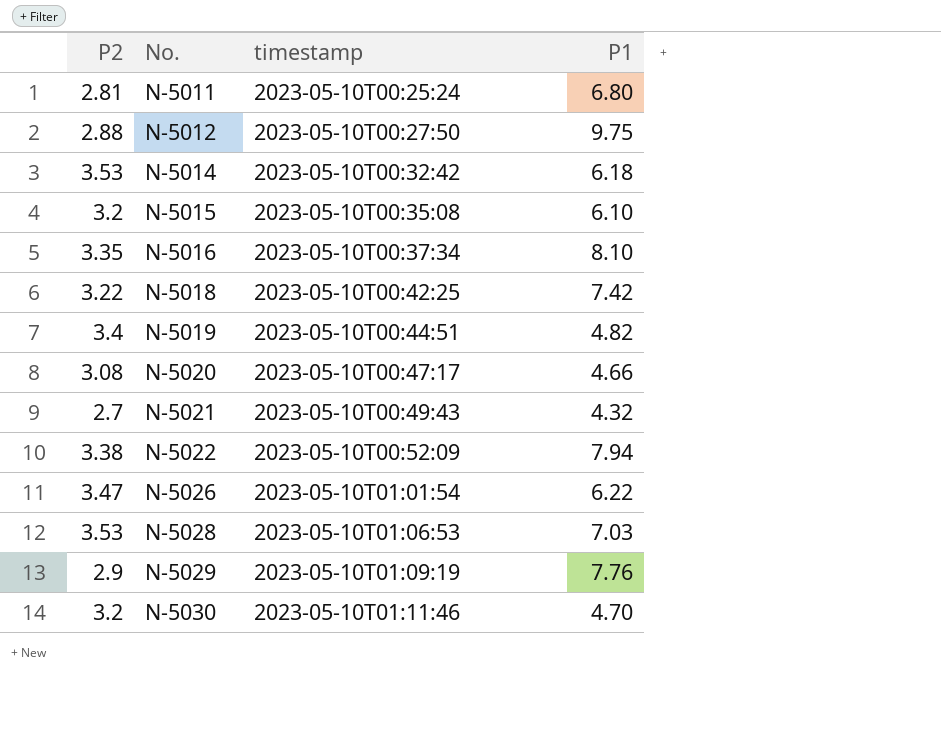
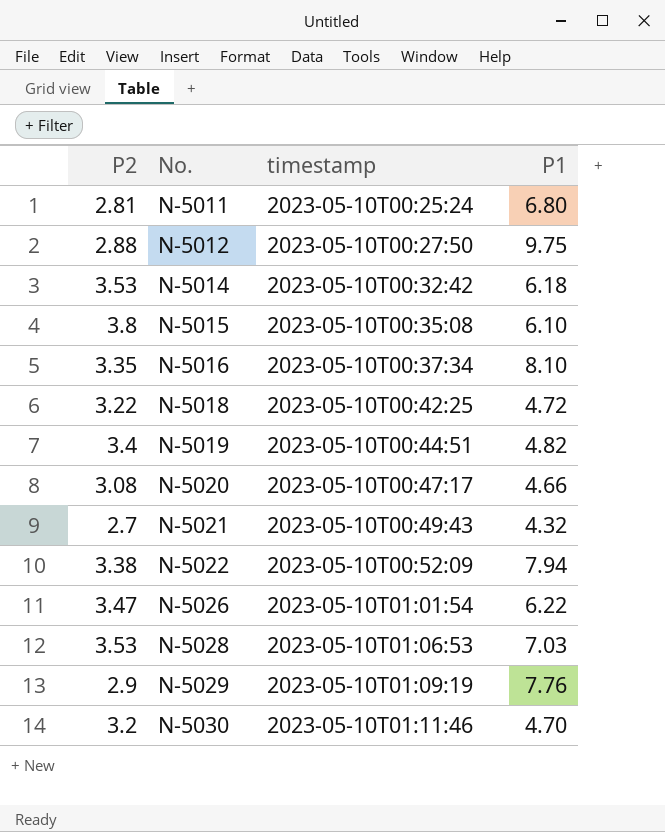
N-5015 | P2: 3.2 -> 3.8
N-5018 | P1: 7.42 -> 4.72

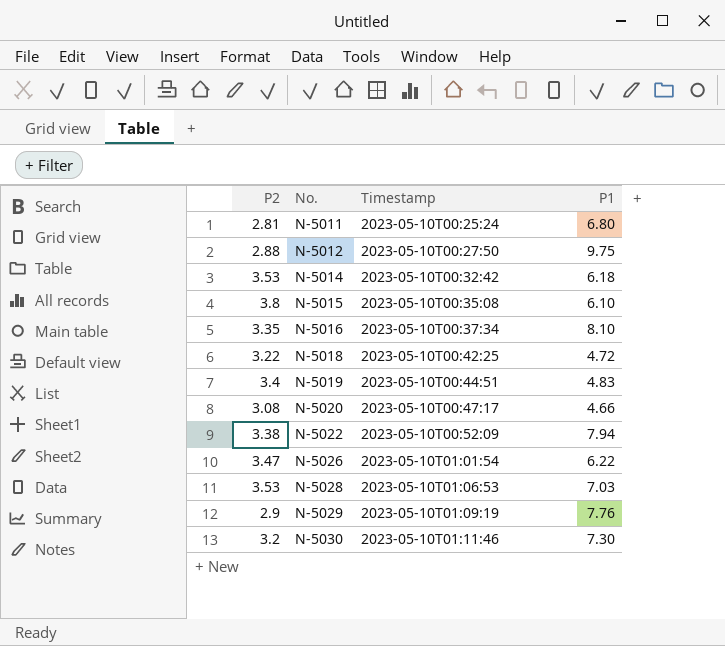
column name: timestamp -> Timestamp
row N-5021: 2.7 | 2023-05-10T00:49:43 | 4.32 -> none
N-5019 | P1: 4.82 -> 4.83
N-5030 | P1: 4.70 -> 7.30

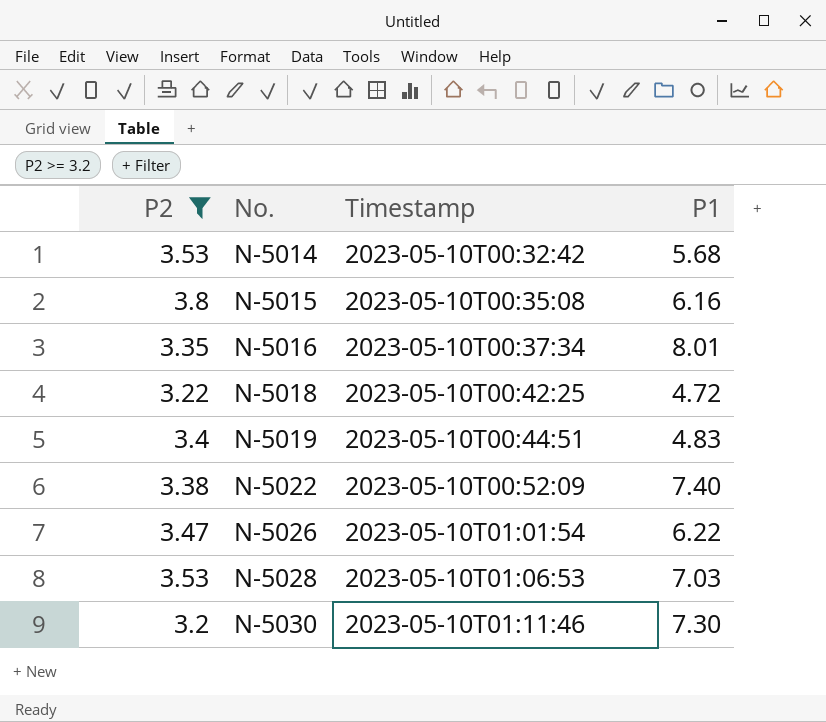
filter: none -> P2 >= 3.2
N-5014 | P1: 6.18 -> 5.68
N-5015 | P1: 6.10 -> 6.16
N-5016 | P1: 8.10 -> 8.01
N-5022 | P1: 7.94 -> 7.40

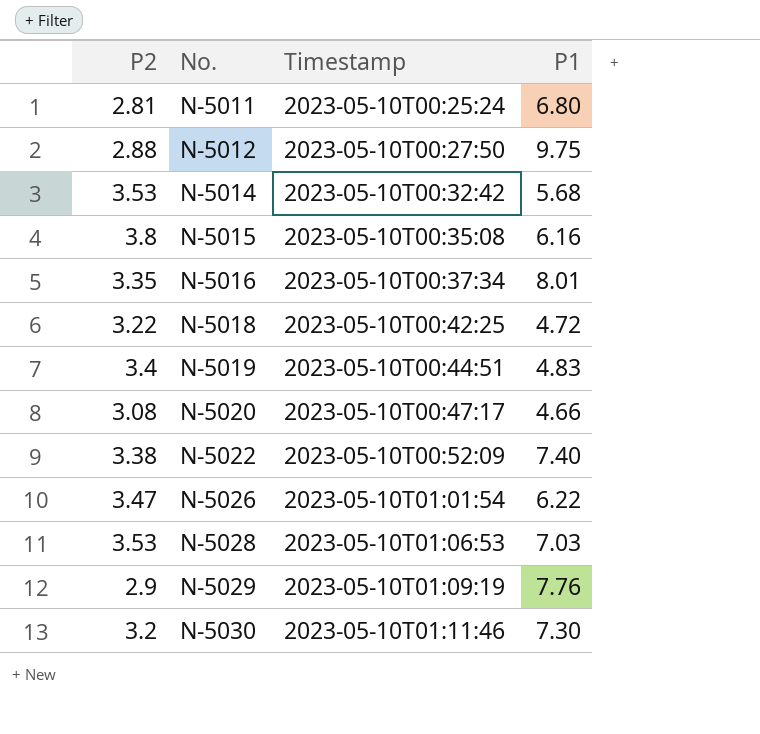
filter: P2 >= 3.2 -> none

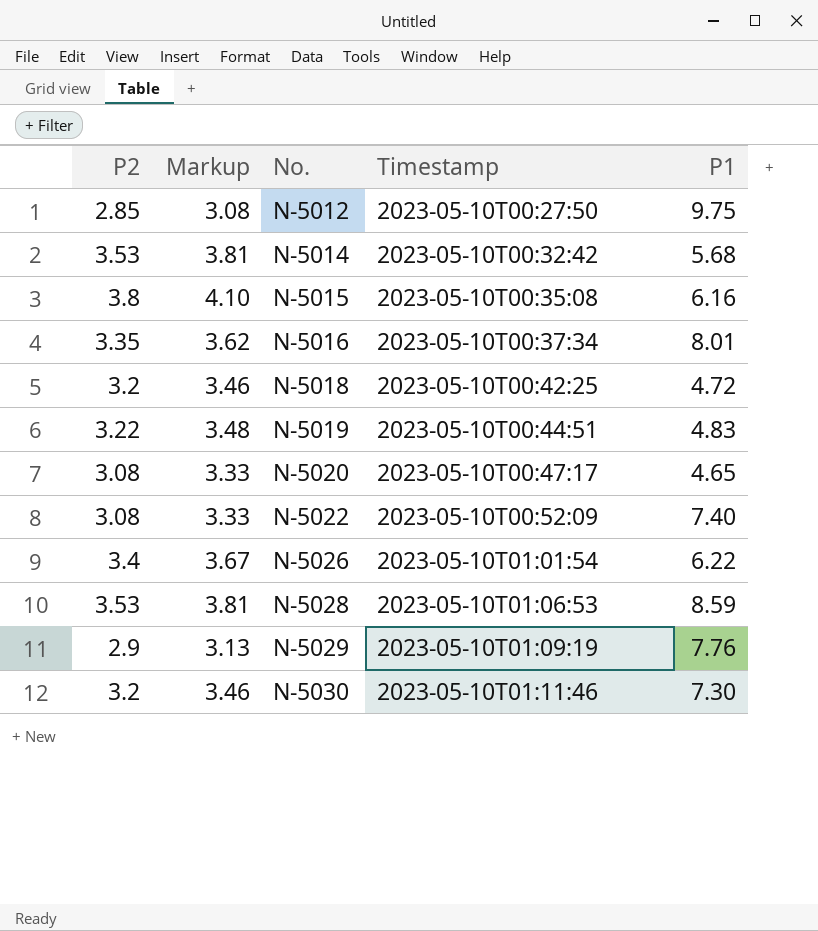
column Markup | formula: none -> [P2] * 1.08
row N-5011: 2.81 | 2023-05-10T00:25:24 | 6.80 -> none
N-5012 | P2: 2.88 -> 2.85
N-5018 | P2: 3.22 -> 3.2
N-5019 | P2: 3.4 -> 3.22
N-5020 | P1: 4.66 -> 4.65
N-5022 | P2: 3.38 -> 3.08
N-5026 | P2: 3.47 -> 3.4
N-5028 | P1: 7.03 -> 8.59

